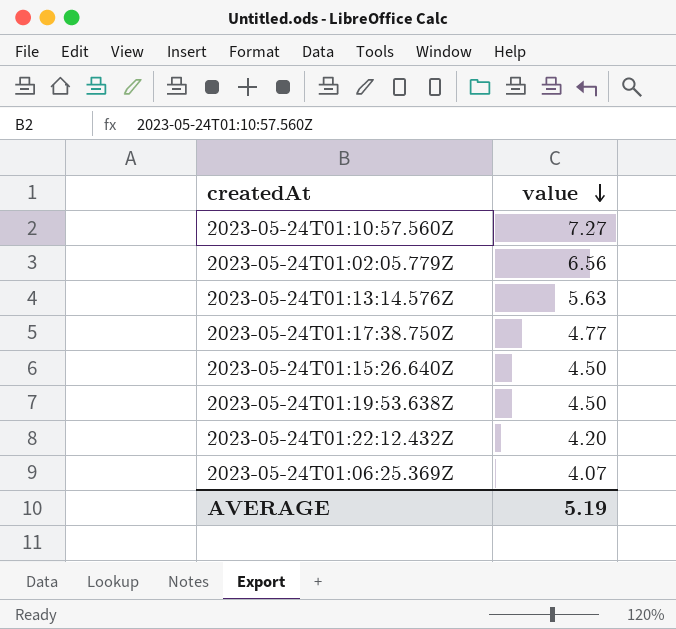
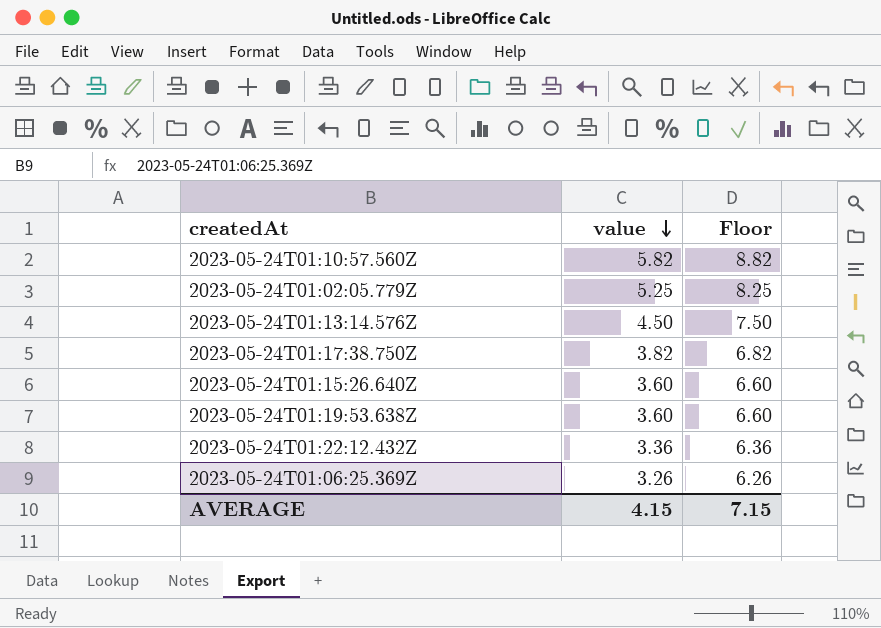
column Floor | formula: none -> [value] + 3
2023-05-24T01:10:57.560Z | value: 7.27 -> 5.82
2023-05-24T01:02:05.779Z | value: 6.56 -> 5.25
2023-05-24T01:13:14.576Z | value: 5.63 -> 4.50
2023-05-24T01:17:38.750Z | value: 4.77 -> 3.82
2023-05-24T01:15:26.640Z | value: 4.50 -> 3.60
2023-05-24T01:19:53.638Z | value: 4.50 -> 3.60
2023-05-24T01:22:12.432Z | value: 4.20 -> 3.36
2023-05-24T01:06:25.369Z | value: 4.07 -> 3.26
AVERAGE | value: 5.19 -> 4.15

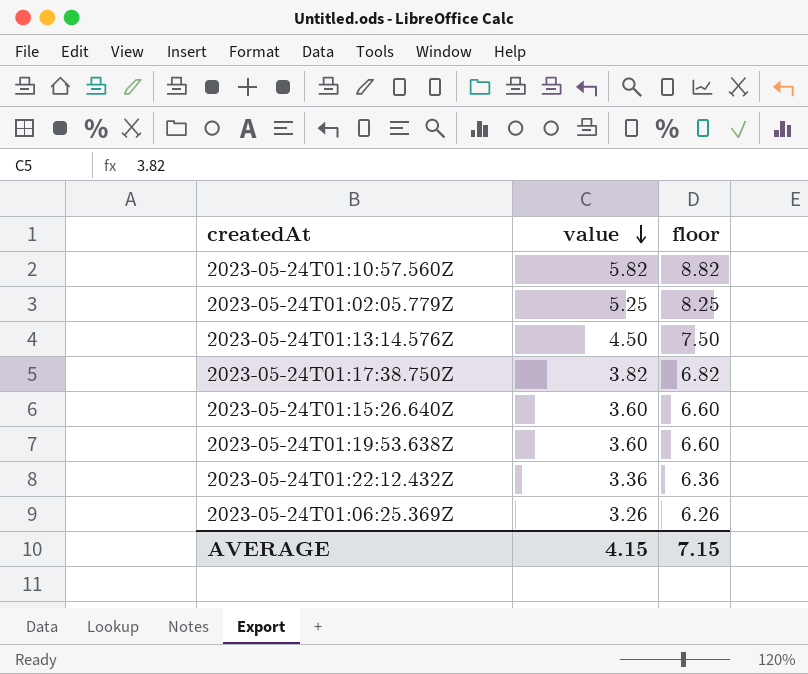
column name: Floor -> floor

